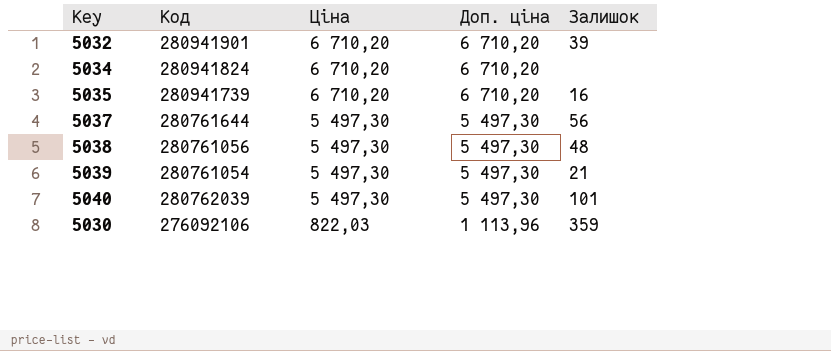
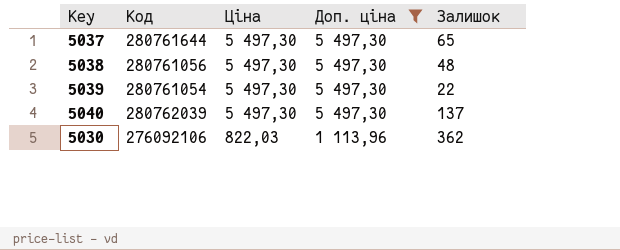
filter: none -> Доп. ціна != 6 710,20
5037 | Залишок: 56 -> 65
5039 | Залишок: 21 -> 22
5040 | Залишок: 101 -> 137
5030 | Залишок: 359 -> 362

